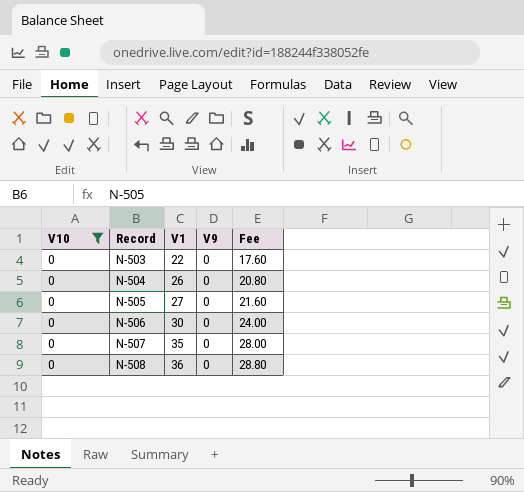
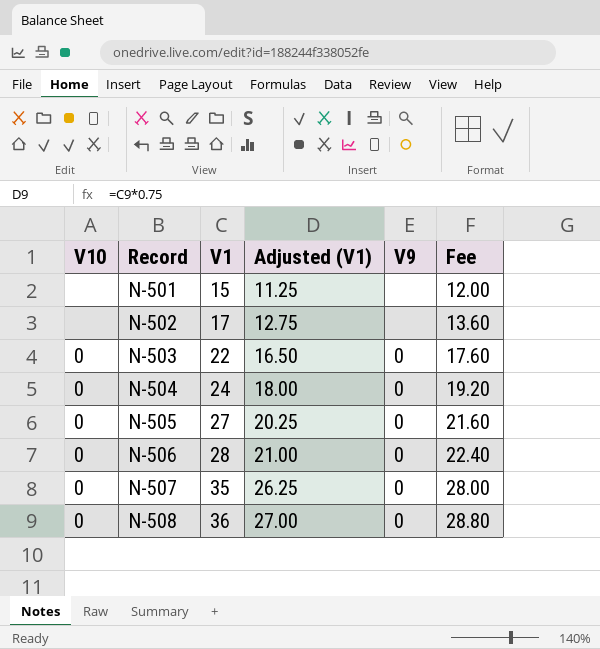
filter: V10 = 0 -> none
column Adjusted (V1) | formula: none -> [V1] * 0.75
N-504 | V1: 26 -> 24
N-504 | Fee: 20.80 -> 19.20
N-506 | V1: 30 -> 28
N-506 | Fee: 24.00 -> 22.40

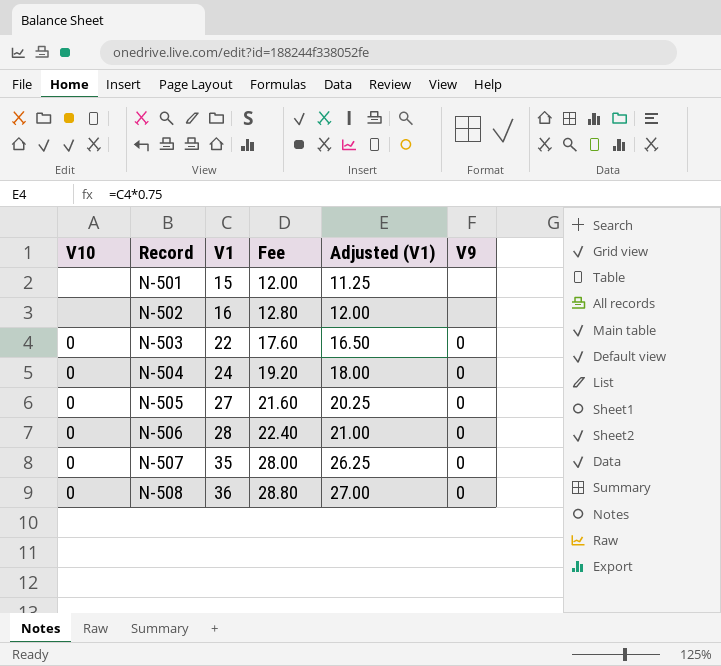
column Fee | position: 6 -> 4
N-502 | V1: 17 -> 16
N-502 | Fee: 13.60 -> 12.80
N-502 | Adjusted (V1): 12.75 -> 12.00

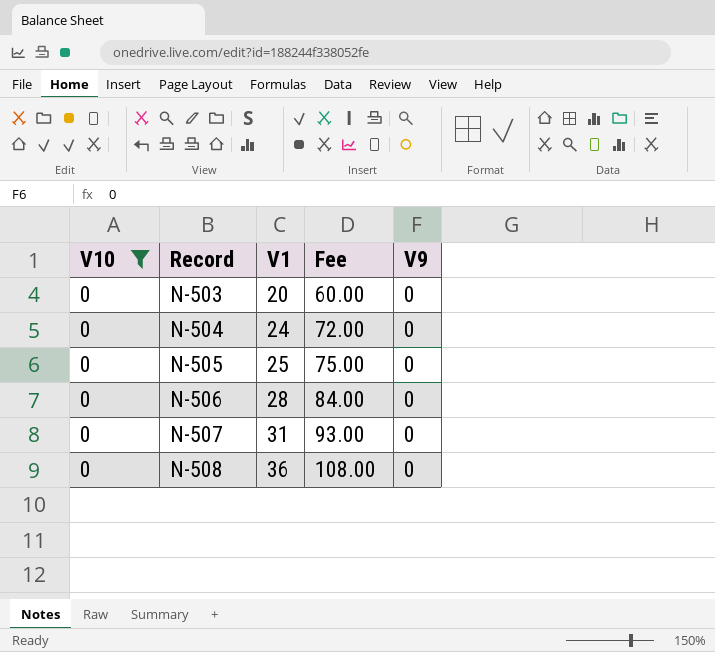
filter: none -> V10 = 0
column Adjusted (V1) | formula: [V1] * 0.75 -> none
column Fee | formula: [V1] * 0.8 -> [V1] * 3
N-503 | V1: 22 -> 20
N-505 | V1: 27 -> 25
N-507 | V1: 35 -> 31

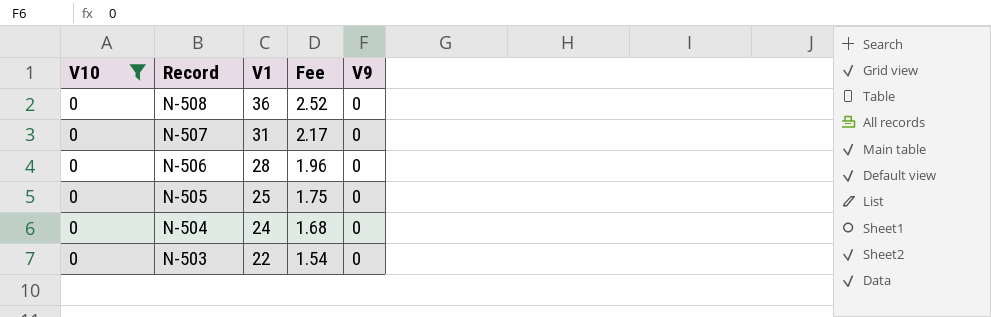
row order: Record ascending -> Record descending
column Fee | formula: [V1] * 3 -> [V1] * 0.07
N-503 | V1: 20 -> 22

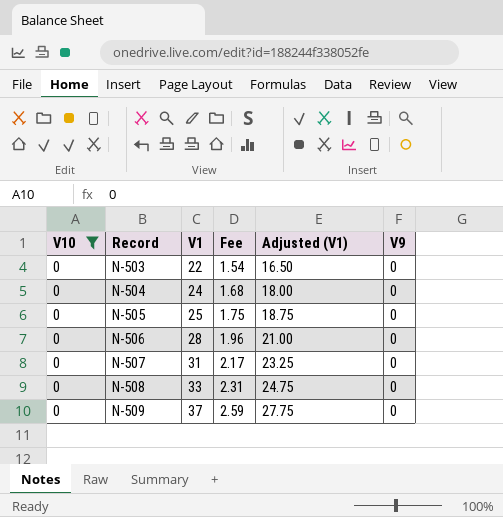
row order: Record descending -> Record ascending
column Adjusted (V1) | formula: none -> [V1] * 0.75
N-508 | V1: 36 -> 33
N-508 | Fee: 2.52 -> 2.31
row N-509: none -> 0 | 37 | 2.59 | 27.75 | 0

